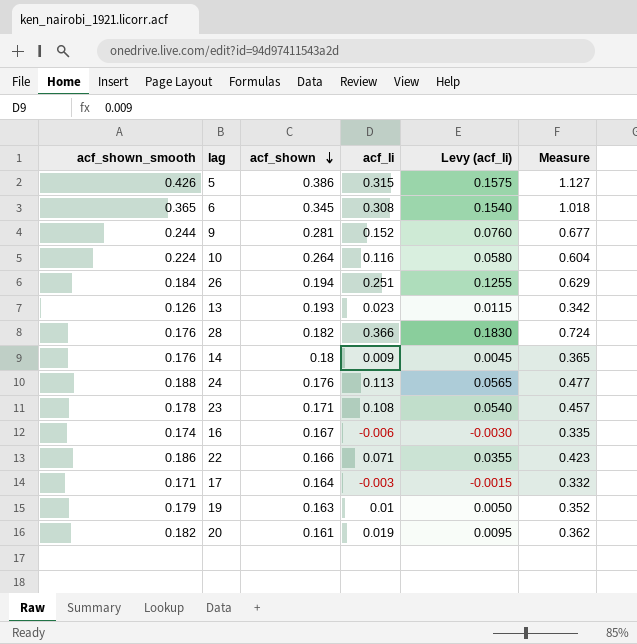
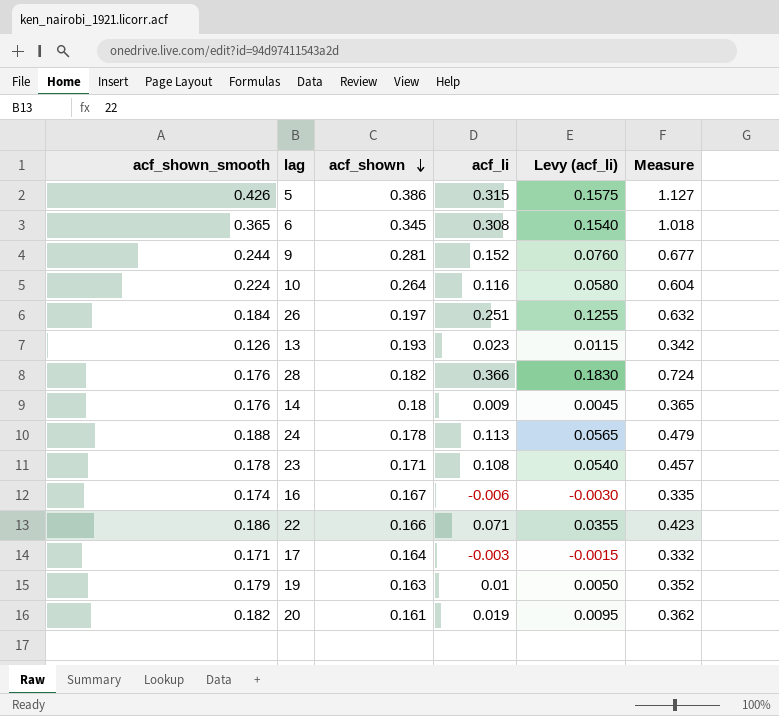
26 | acf_shown: 0.194 -> 0.197
26 | Measure: 0.629 -> 0.632
24 | acf_shown: 0.176 -> 0.178
24 | Measure: 0.477 -> 0.479

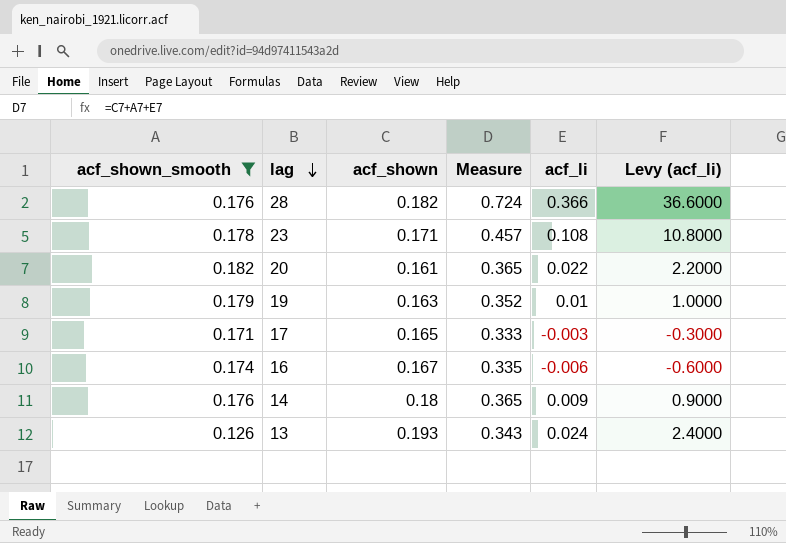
filter: none -> acf_shown_smooth <= 0.182
row order: acf_shown descending -> lag descending
column Measure | position: 6 -> 4
column Levy (acf_li) | formula: [acf_li] * 0.5 -> [acf_li] * 100
20 | Measure: 0.362 -> 0.365
20 | acf_li: 0.019 -> 0.022
17 | acf_shown: 0.164 -> 0.165
17 | Measure: 0.332 -> 0.333
13 | Measure: 0.342 -> 0.343
13 | acf_li: 0.023 -> 0.024

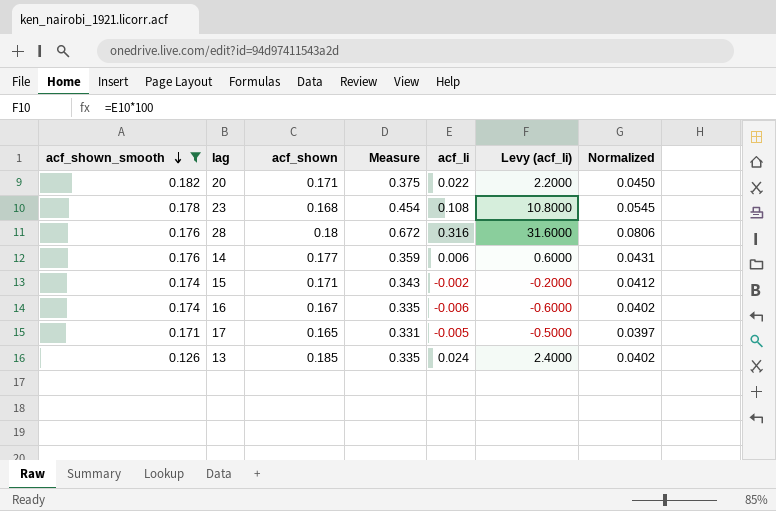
row order: lag descending -> acf_shown_smooth descending
column Normalized | formula: none -> [Measure] * 0.12
row 19: 0.179 | 0.163 | 0.352 | 0.01 | 1.0000 -> none
20 | acf_shown: 0.161 -> 0.171
20 | Measure: 0.365 -> 0.375
23 | acf_shown: 0.171 -> 0.168
23 | Measure: 0.457 -> 0.454
28 | acf_shown: 0.182 -> 0.18
28 | Measure: 0.724 -> 0.672
28 | acf_li: 0.366 -> 0.316
28 | Levy (acf_li): 36.6000 -> 31.6000
14 | acf_shown: 0.18 -> 0.177
14 | Measure: 0.365 -> 0.359
14 | acf_li: 0.009 -> 0.006
14 | Levy (acf_li): 0.9000 -> 0.6000
row 15: none -> 0.174 | 0.171 | 0.343 | -0.002 | -0.2000 | 0.0412
17 | Measure: 0.333 -> 0.331
17 | acf_li: -0.003 -> -0.005
17 | Levy (acf_li): -0.3000 -> -0.5000
13 | acf_shown: 0.193 -> 0.185
13 | Measure: 0.343 -> 0.335

